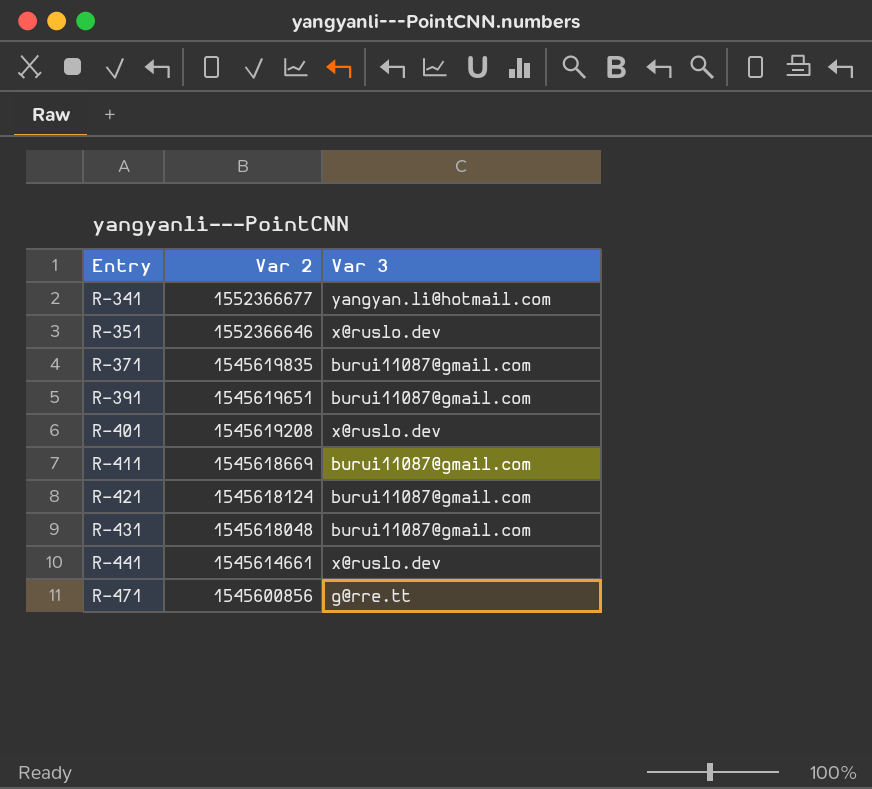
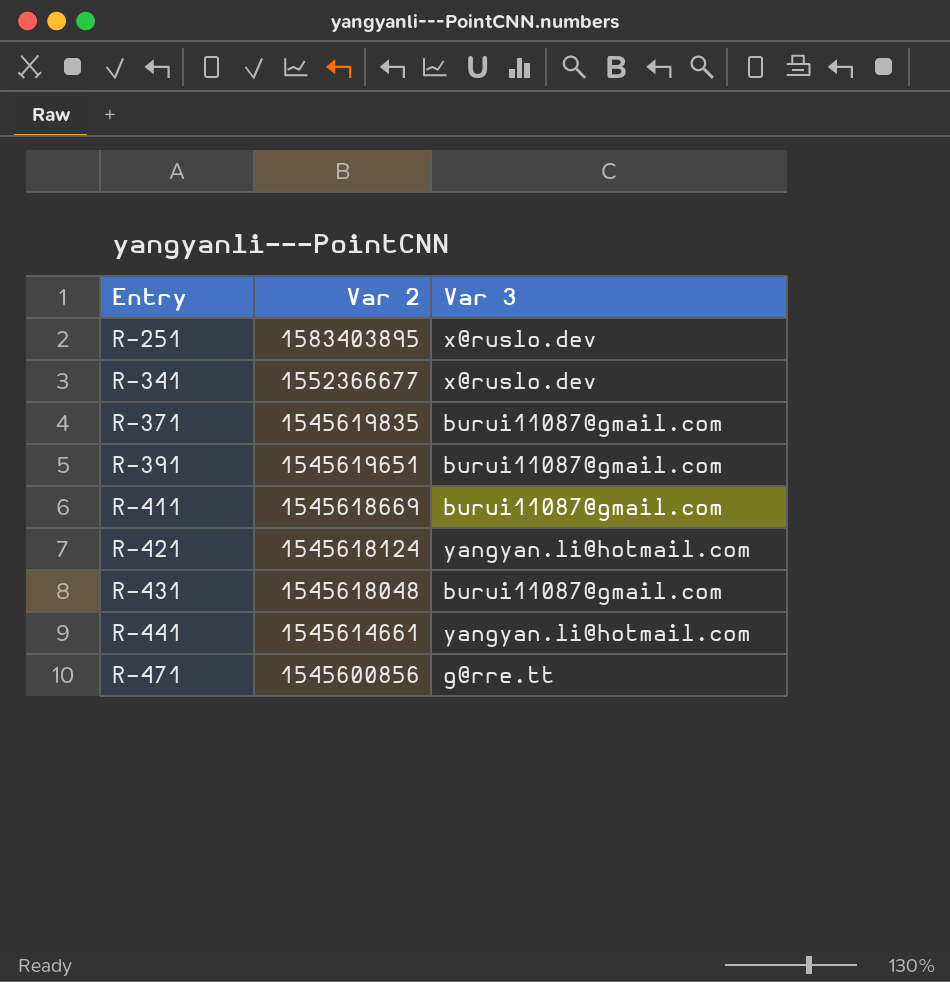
row R-351: 1552366646 | x@ruslo.dev -> none
row R-401: 1545619208 | x@ruslo.dev -> none
row R-251: none -> 1583403895 | x@ruslo.dev
R-341 | Var 3: yangyan.li@hotmail.com -> x@ruslo.dev
R-421 | Var 3: burui11087@gmail.com -> yangyan.li@hotmail.com
R-441 | Var 3: x@ruslo.dev -> yangyan.li@hotmail.com

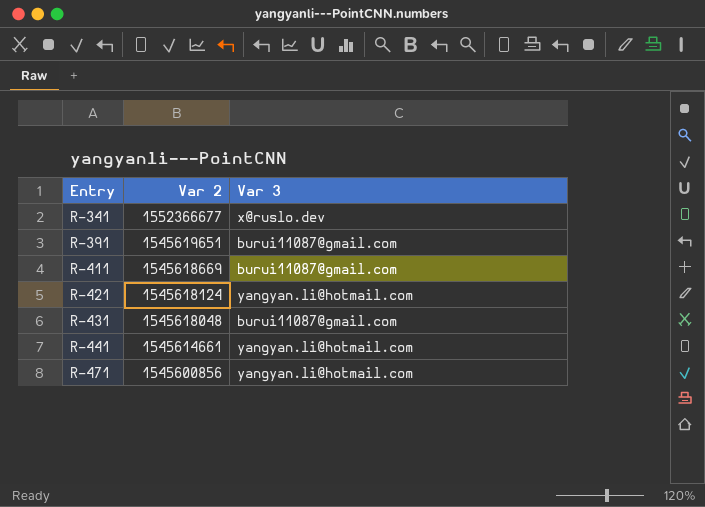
row R-251: 1583403895 | x@ruslo.dev -> none
row R-371: 1545619835 | burui11087@gmail.com -> none
R-471 | Var 3: g@rre.tt -> yangyan.li@hotmail.com

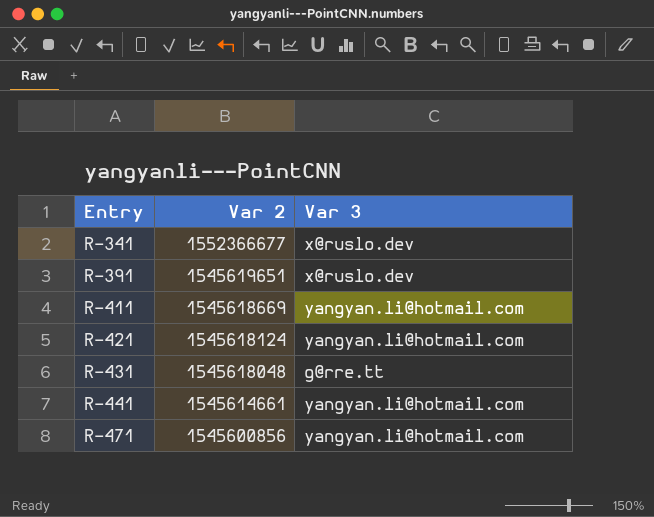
R-391 | Var 3: burui11087@gmail.com -> x@ruslo.dev
R-411 | Var 3: burui11087@gmail.com -> yangyan.li@hotmail.com
R-431 | Var 3: burui11087@gmail.com -> g@rre.tt

